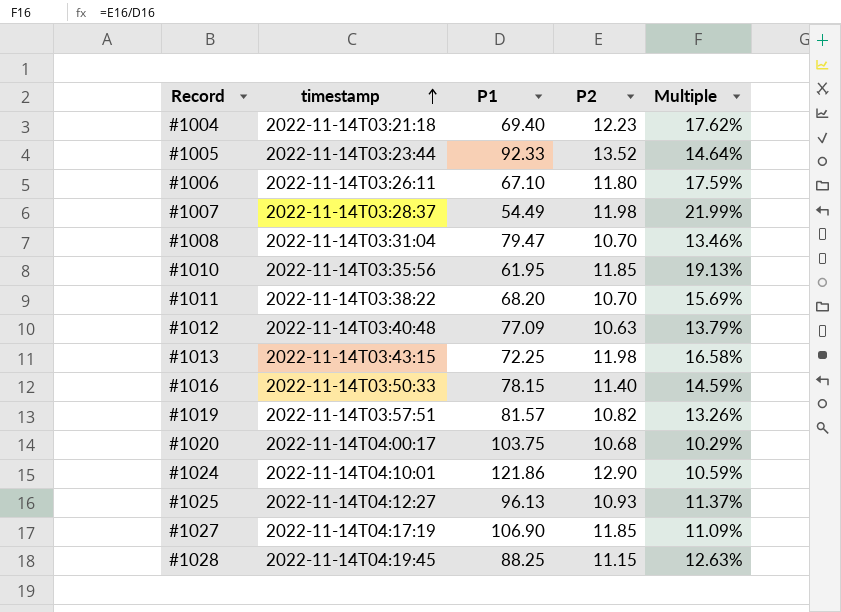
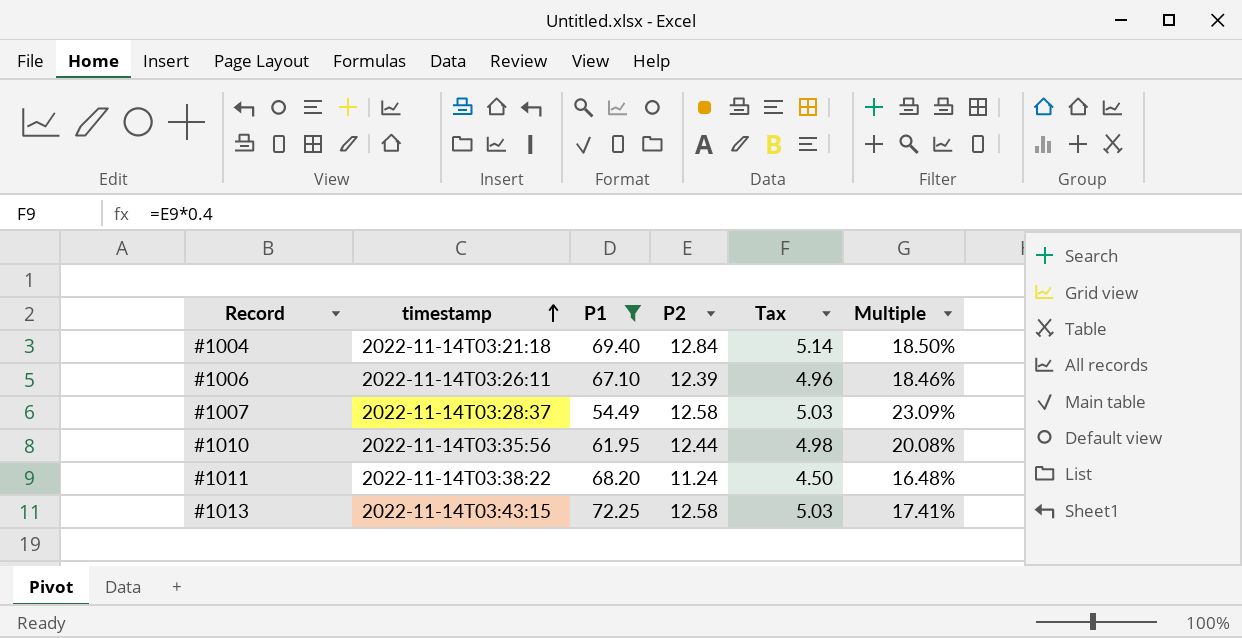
filter: none -> P1 <= 72.25
column Tax | formula: none -> [P2] * 0.4
#1004 | P2: 12.23 -> 12.84
#1004 | Multiple: 17.62% -> 18.50%
#1006 | P2: 11.80 -> 12.39
#1006 | Multiple: 17.59% -> 18.46%
#1007 | P2: 11.98 -> 12.58
#1007 | Multiple: 21.99% -> 23.09%
#1010 | P2: 11.85 -> 12.44
#1010 | Multiple: 19.13% -> 20.08%
#1011 | P2: 10.70 -> 11.24
#1011 | Multiple: 15.69% -> 16.48%
#1013 | P2: 11.98 -> 12.58
#1013 | Multiple: 16.58% -> 17.41%

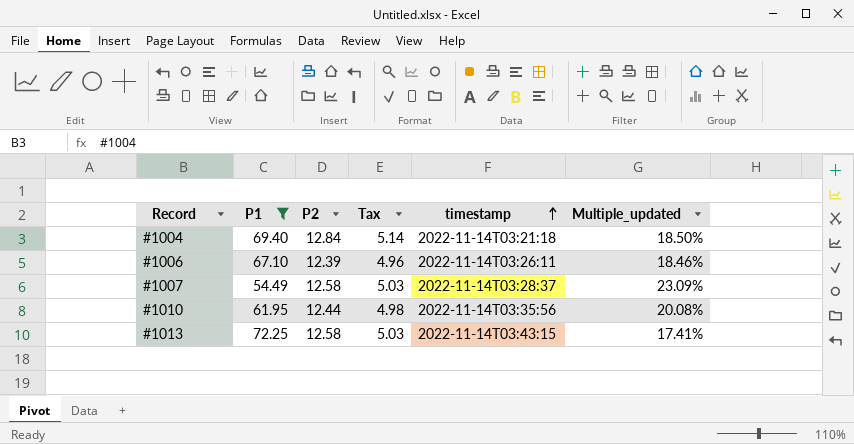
column timestamp | position: 2 -> 5
column name: Multiple -> Multiple_updated
row #1011: 2022-11-14T03:38:22 | 68.20 | 11.24 | 4.50 | 16.48% -> none

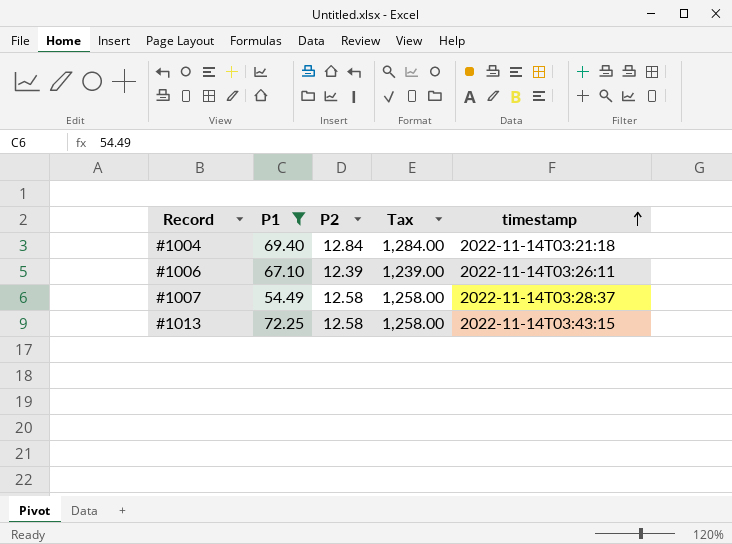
column Multiple_updated | formula: [P2] / [P1] -> none
column Tax | formula: [P2] * 0.4 -> [P2] * 100
row #1010: 61.95 | 12.44 | 4.98 | 2022-11-14T03:35:56 | 20.08% -> none

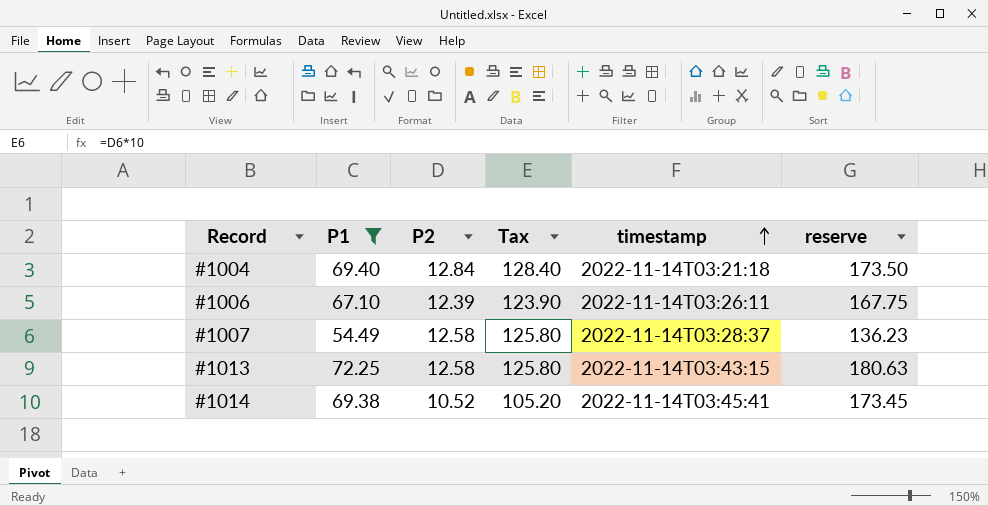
column Tax | formula: [P2] * 100 -> [P2] * 10
column reserve | formula: none -> [P1] * 2.5
row #1014: none -> 69.38 | 10.52 | 105.20 | 2022-11-14T03:45:41 | 173.45

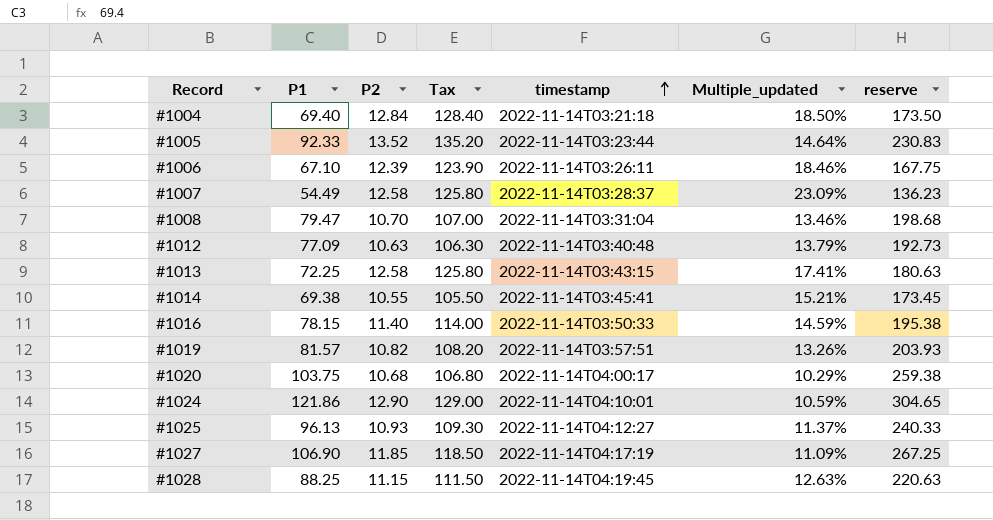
filter: P1 <= 72.25 -> none
column Multiple_updated | formula: none -> [P2] / [P1]
#1014 | P2: 10.52 -> 10.55
#1014 | Tax: 105.20 -> 105.50

